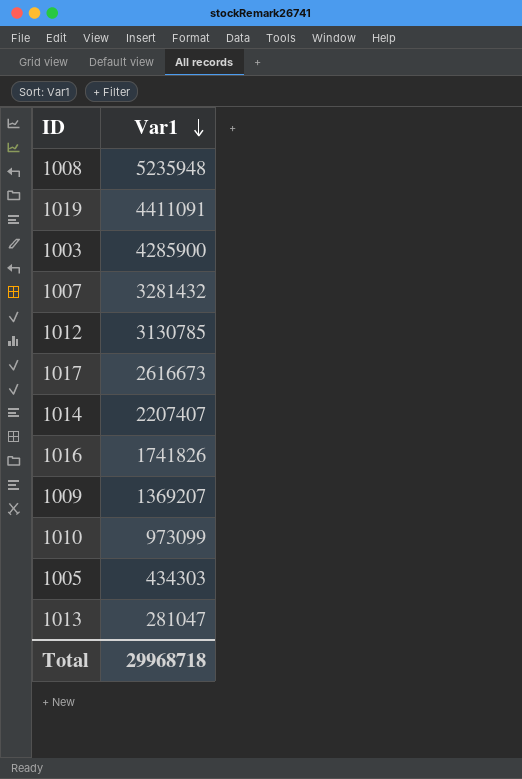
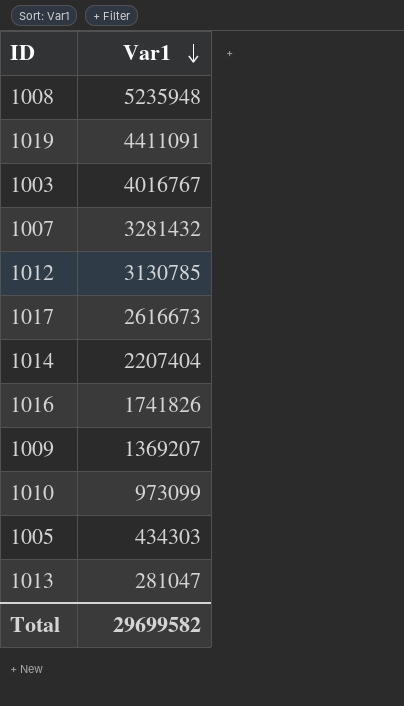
1003 | Var1: 4285900 -> 4016767
1014 | Var1: 2207407 -> 2207404
Total | Var1: 29968718 -> 29699582

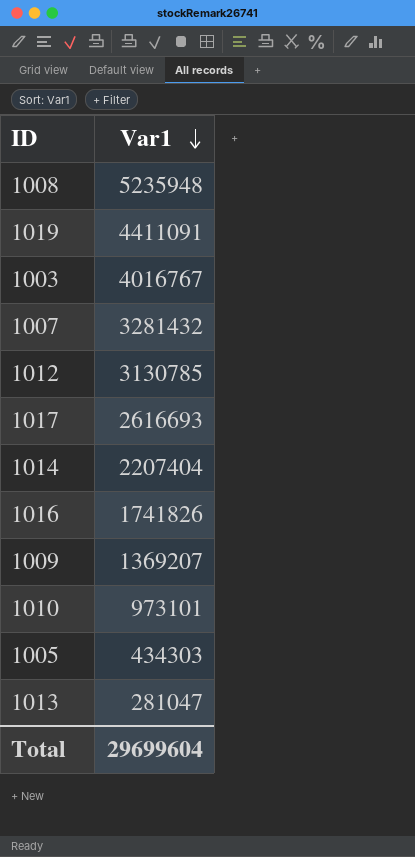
1017 | Var1: 2616673 -> 2616693
1010 | Var1: 973099 -> 973101
Total | Var1: 29699582 -> 29699604

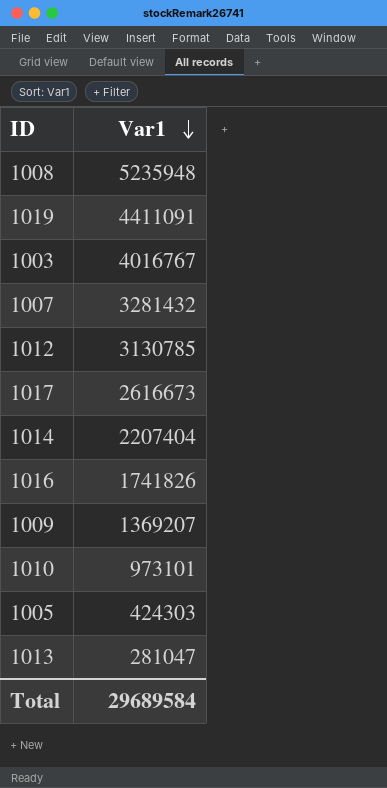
1017 | Var1: 2616693 -> 2616673
1005 | Var1: 434303 -> 424303
Total | Var1: 29699604 -> 29689584

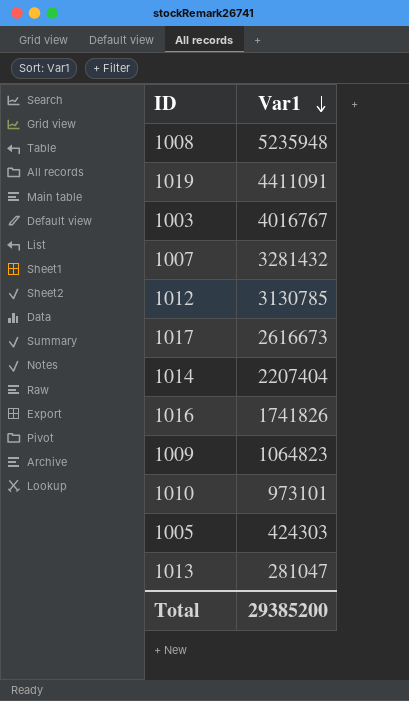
1009 | Var1: 1369207 -> 1064823
Total | Var1: 29689584 -> 29385200

